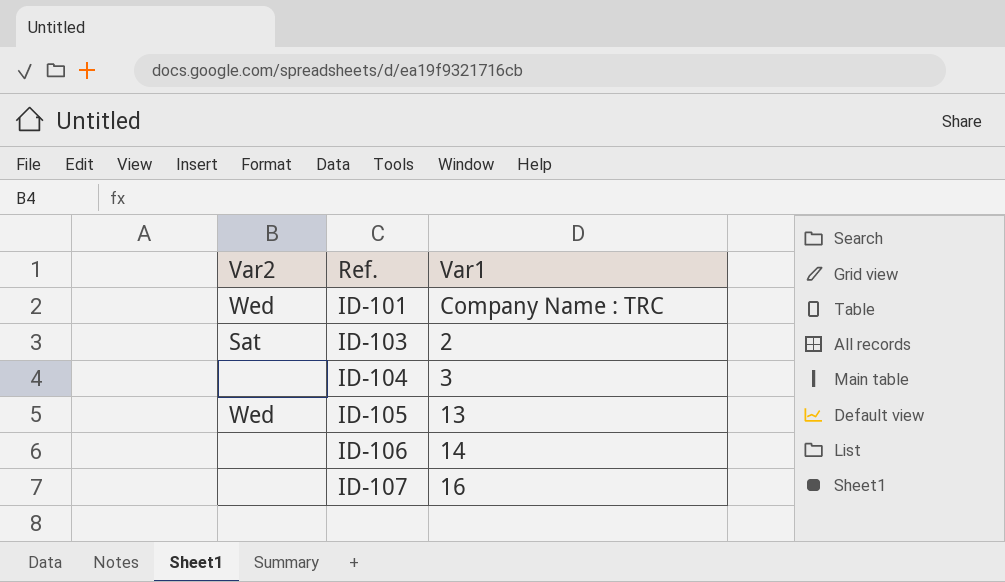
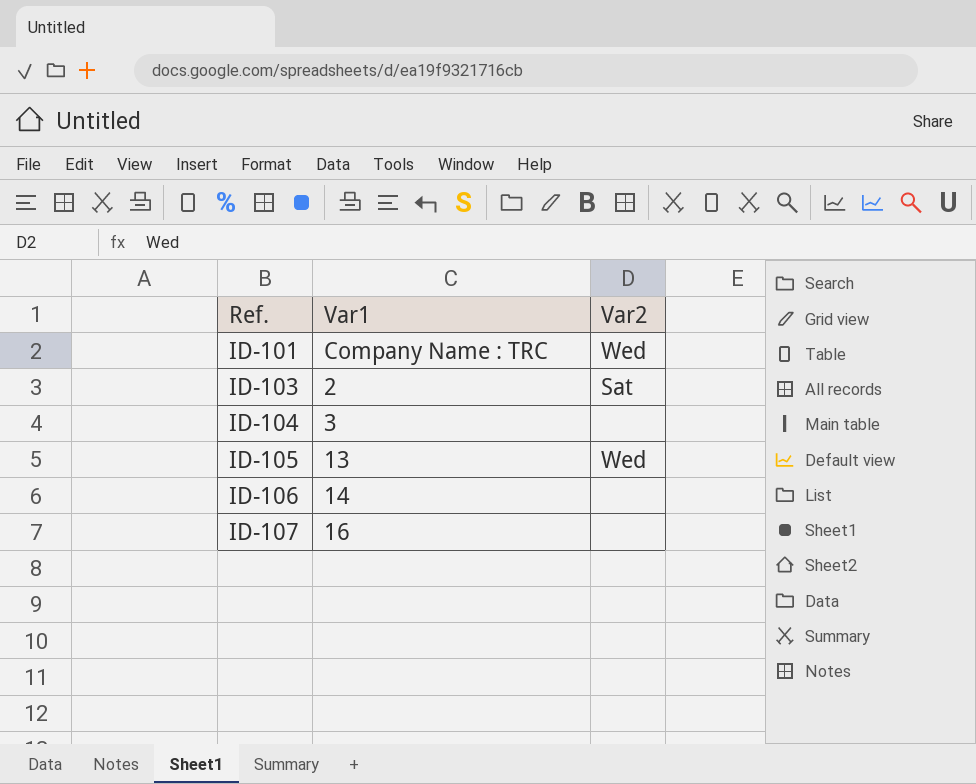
column Var2 | position: 1 -> 3

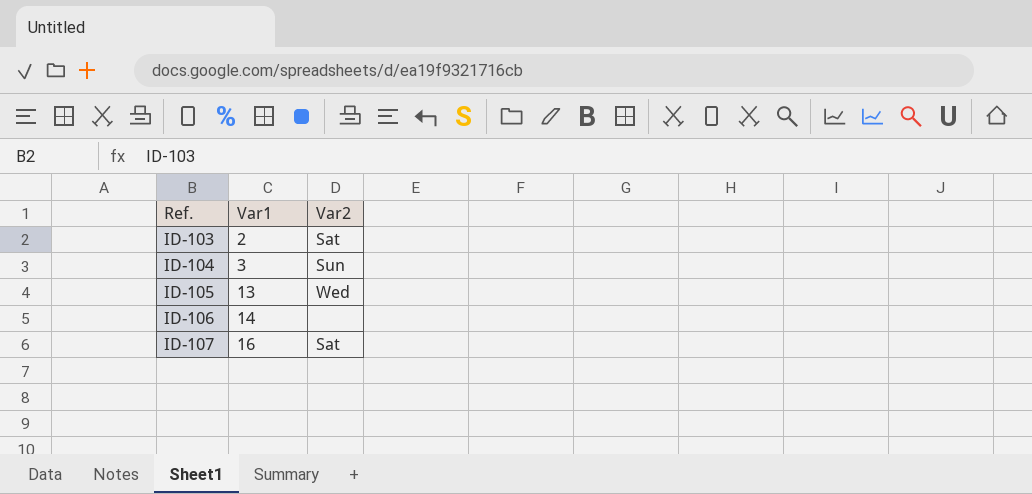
row ID-101: Company Name : TRC | Wed -> none
ID-104 | Var2: none -> Sun
ID-107 | Var2: none -> Sat

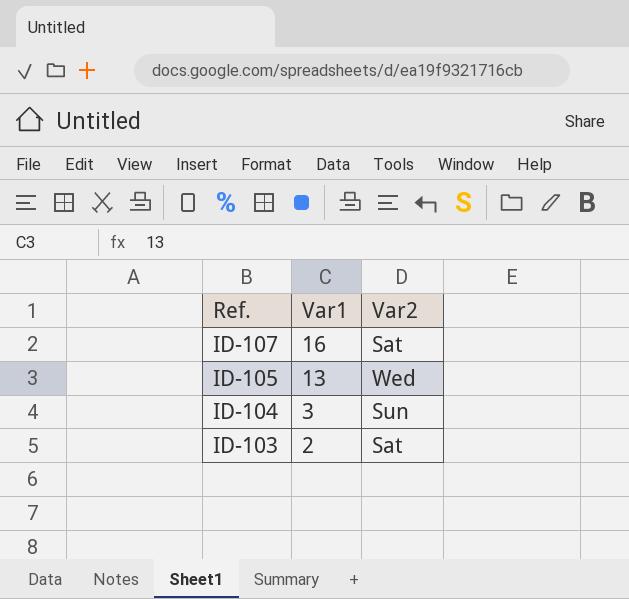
row order: Ref. ascending -> Ref. descending
row ID-106: 14 | none -> none

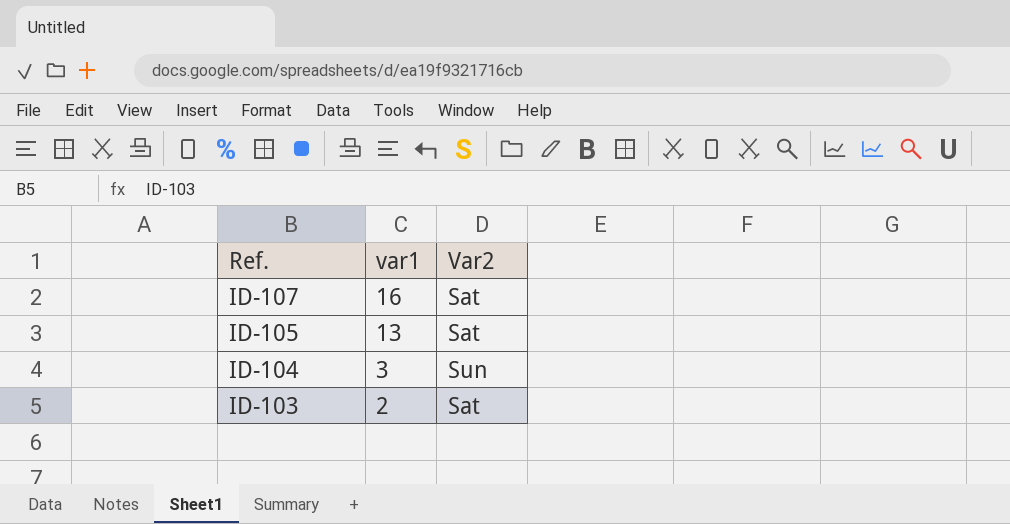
column name: Var1 -> var1
ID-105 | Var2: Wed -> Sat

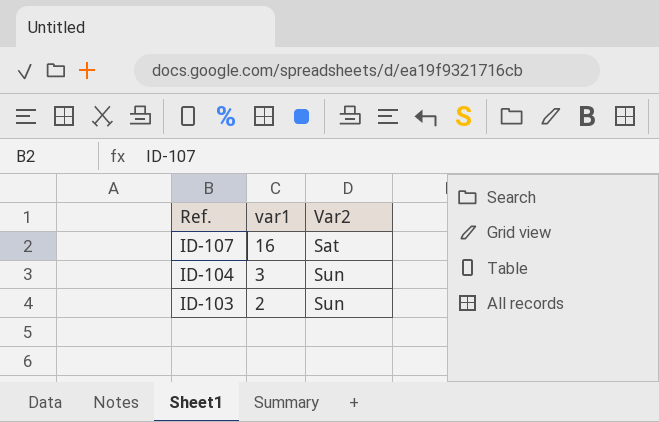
row ID-105: 13 | Sat -> none
ID-103 | Var2: Sat -> Sun

